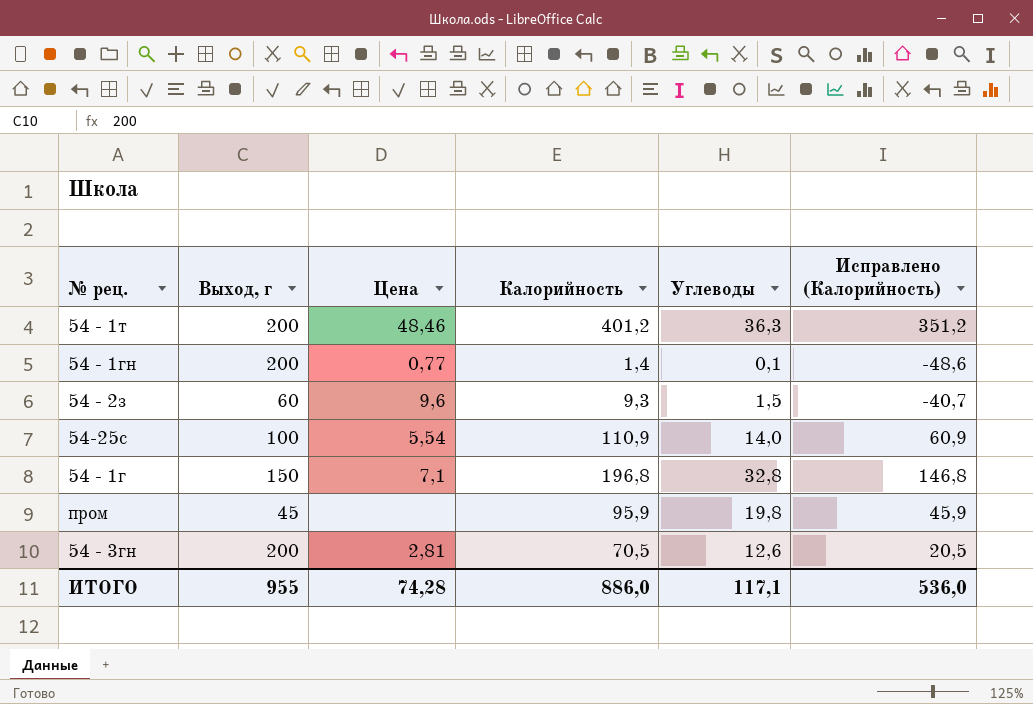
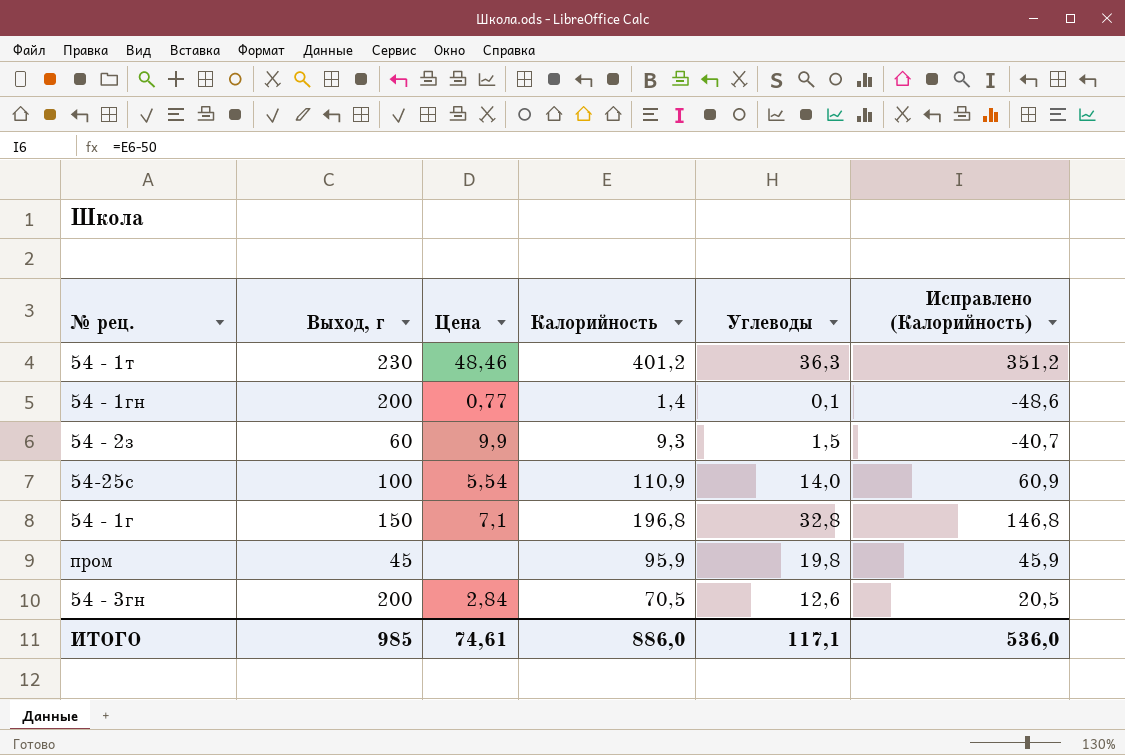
54 - 1т | Выход, г: 200 -> 230
54 - 2з | Цена: 9,6 -> 9,9
54 - 3гн | Цена: 2,81 -> 2,84
ИТОГО | Выход, г: 955 -> 985
ИТОГО | Цена: 74,28 -> 74,61

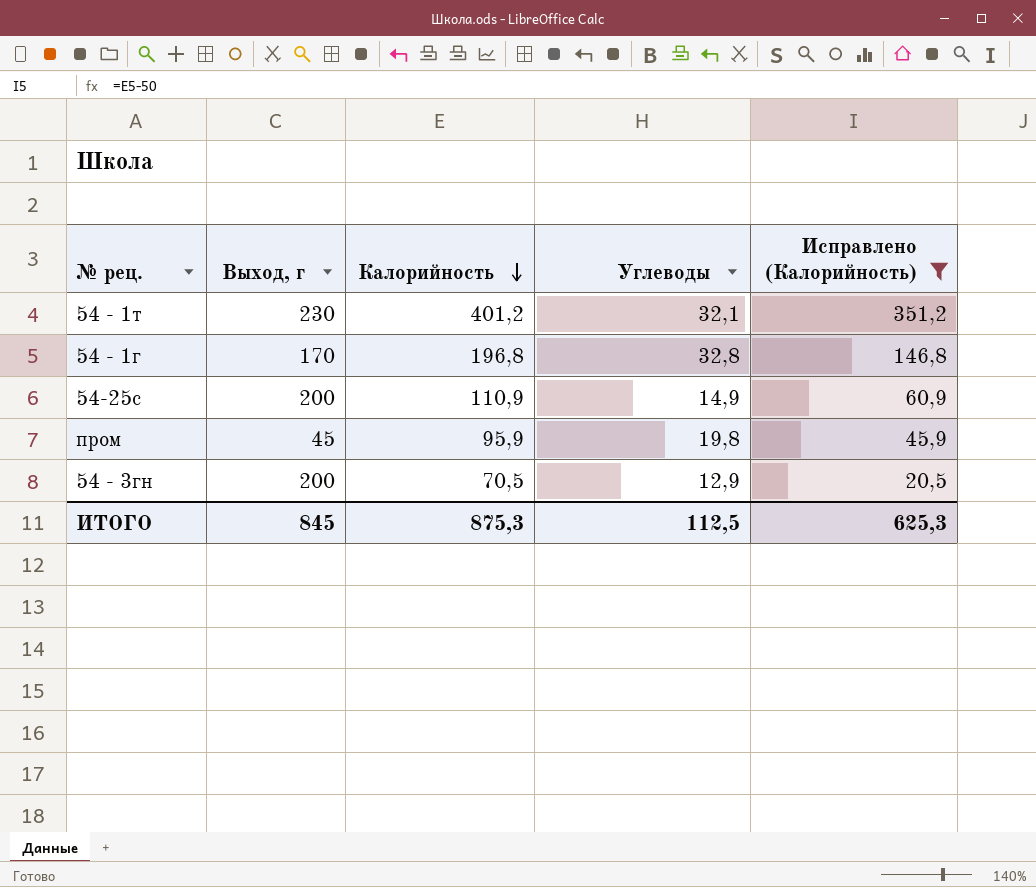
filter: none -> Исправлено (Калорийность) >= 20,5
row order: none -> Калорийность descending
column Цена | position: 3 -> none
54 - 1т | Углеводы: 36,3 -> 32,1
54 - 1г | Выход, г: 150 -> 170
54-25с | Выход, г: 100 -> 200
54-25с | Углеводы: 14,0 -> 14,9
54 - 3гн | Углеводы: 12,6 -> 12,9
ИТОГО | Выход, г: 985 -> 845
ИТОГО | Калорийность: 886,0 -> 875,3
ИТОГО | Углеводы: 117,1 -> 112,5
ИТОГО | Исправлено (Калорийность): 536,0 -> 625,3

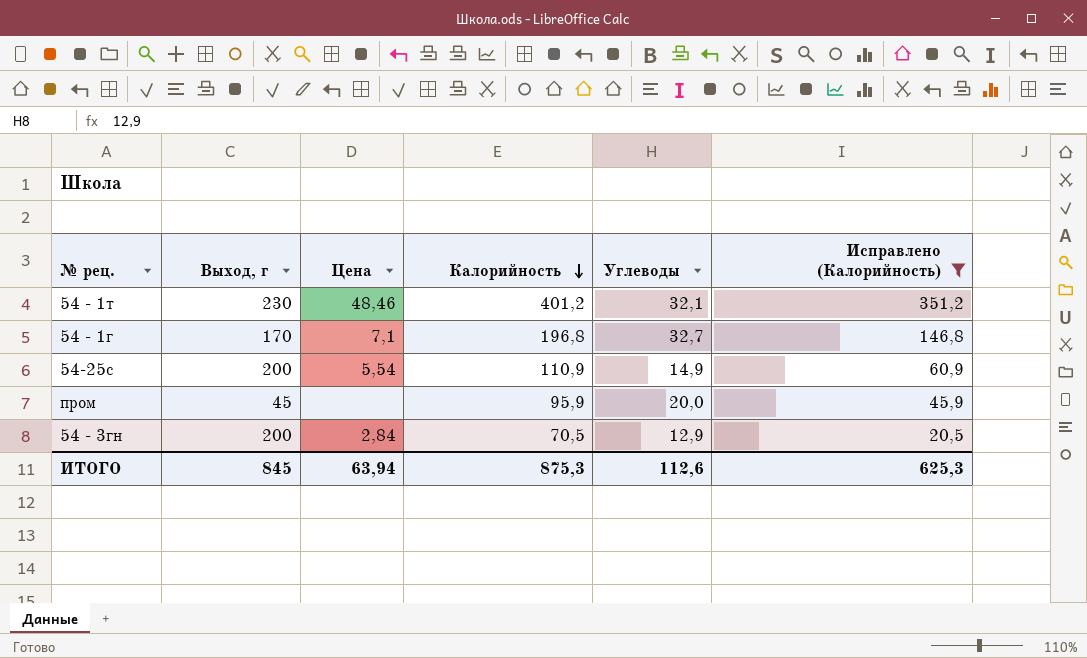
column Цена | position: none -> 3
54 - 1г | Углеводы: 32,8 -> 32,7
пром | Углеводы: 19,8 -> 20,0
ИТОГО | Углеводы: 112,5 -> 112,6

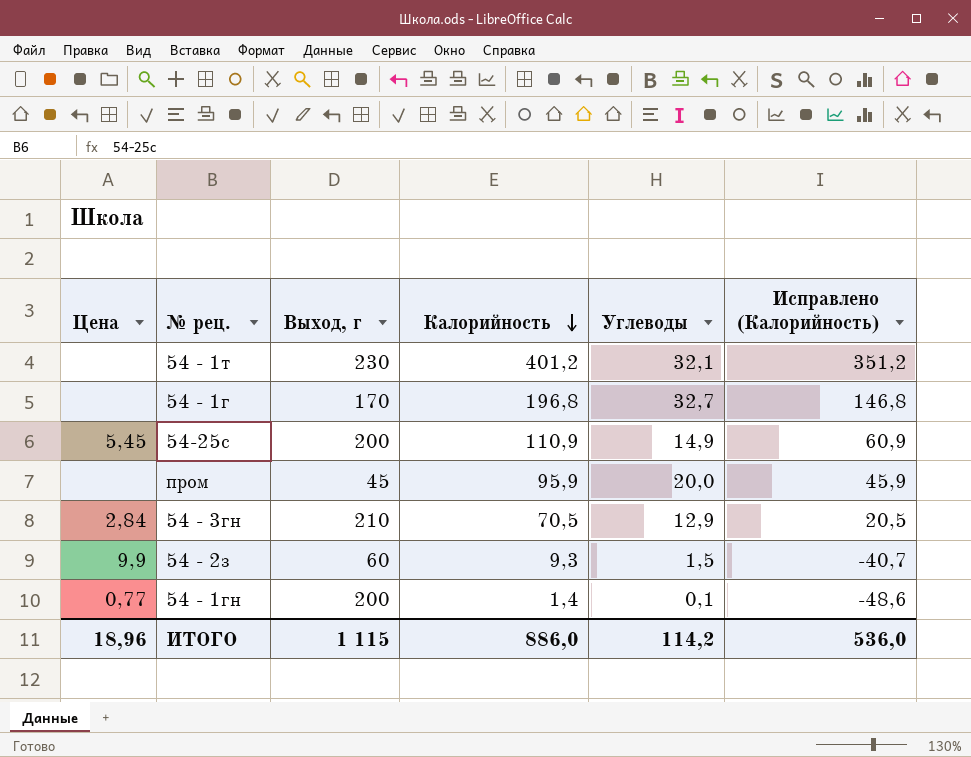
filter: Исправлено (Калорийность) >= 20,5 -> none
column Цена | position: 3 -> 1
54 - 1т | Цена: 48,46 -> none
54 - 1г | Цена: 7,1 -> none
54-25с | Цена: 5,54 -> 5,45
54 - 3гн | Выход, г: 200 -> 210
ИТОГО | Цена: 63,94 -> 18,96
ИТОГО | Выход, г: 845 -> 1 115
ИТОГО | Калорийность: 875,3 -> 886,0
ИТОГО | Углеводы: 112,6 -> 114,2
ИТОГО | Исправлено (Калорийность): 625,3 -> 536,0

